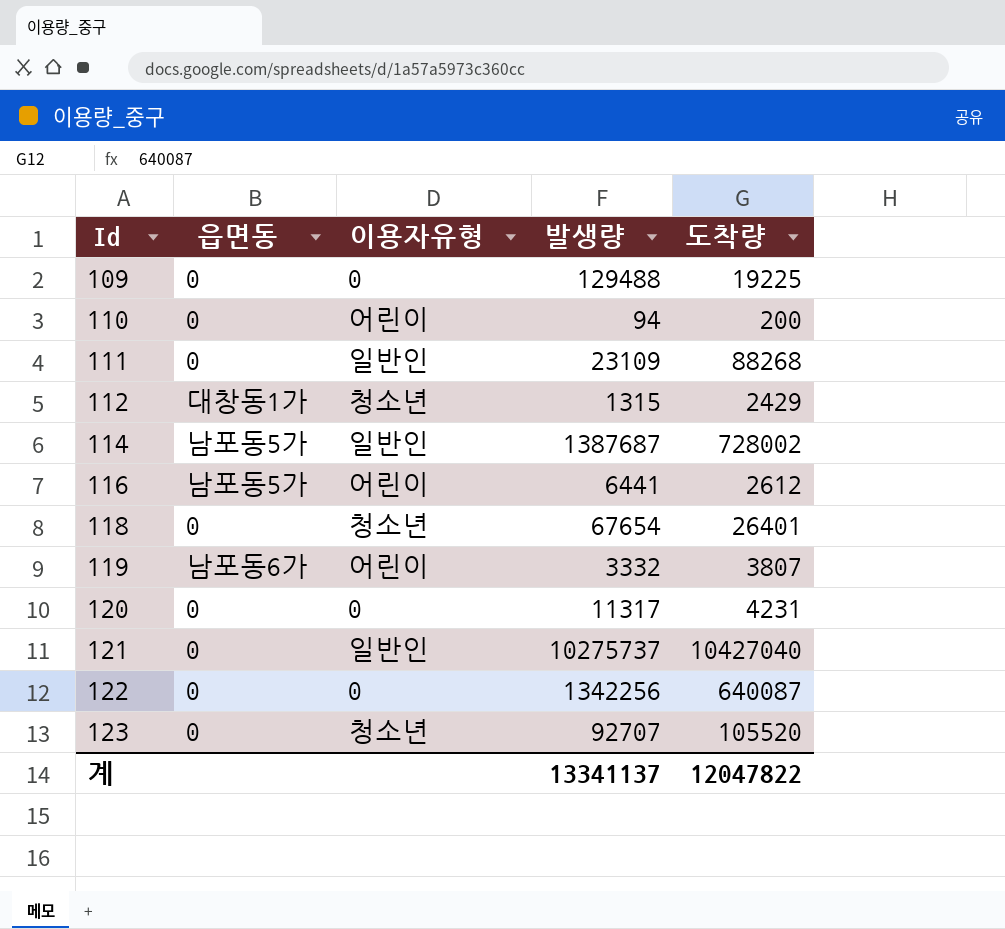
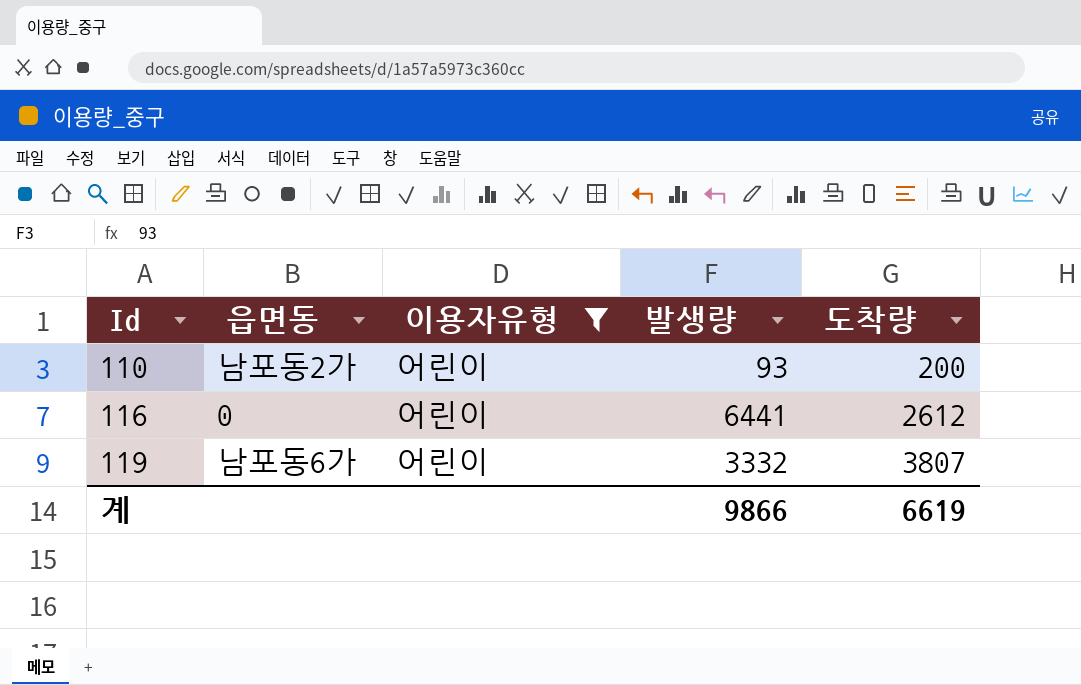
filter: none -> 이용자유형 = 어린이
110 | 읍면동: 0 -> 남포동2가
110 | 발생량: 94 -> 93
116 | 읍면동: 남포동5가 -> 0
계 | 발생량: 13341137 -> 9866
계 | 도착량: 12047822 -> 6619

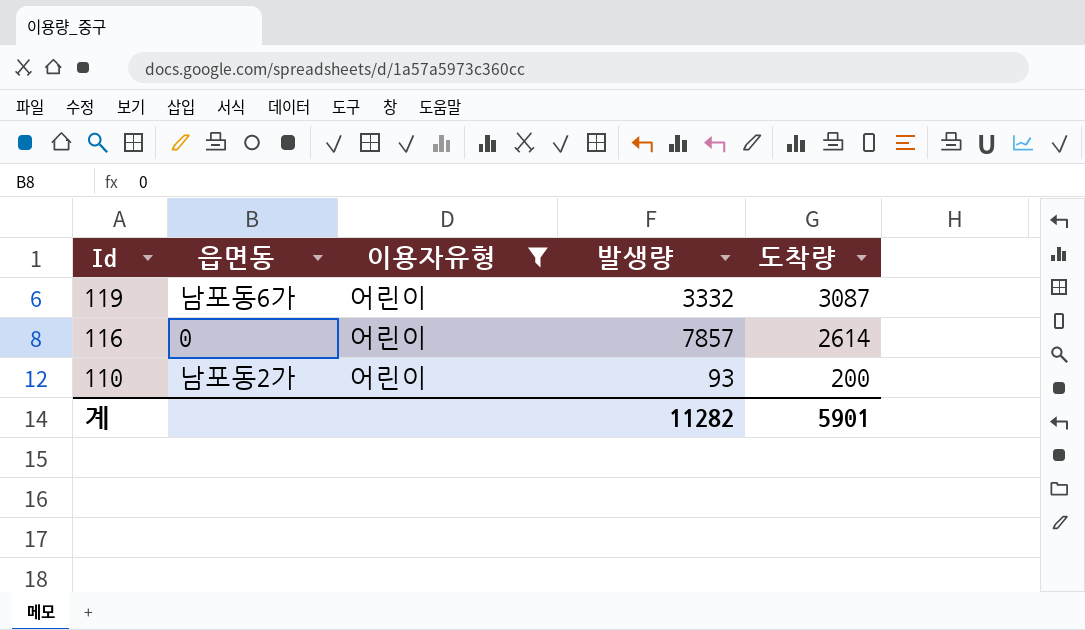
row order: Id ascending -> Id descending
119 | 도착량: 3807 -> 3087
116 | 발생량: 6441 -> 7857
116 | 도착량: 2612 -> 2614
계 | 발생량: 9866 -> 11282
계 | 도착량: 6619 -> 5901

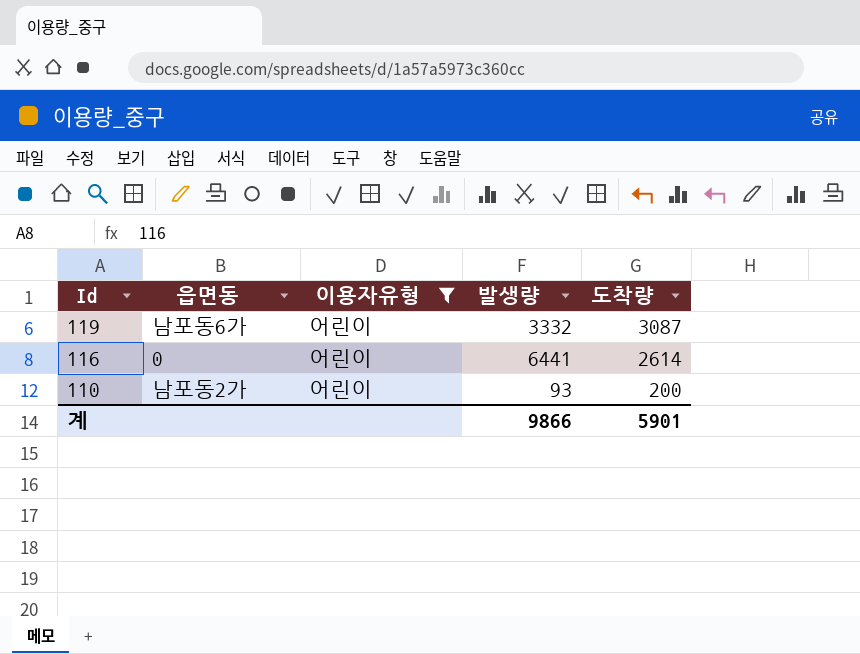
116 | 발생량: 7857 -> 6441
계 | 발생량: 11282 -> 9866

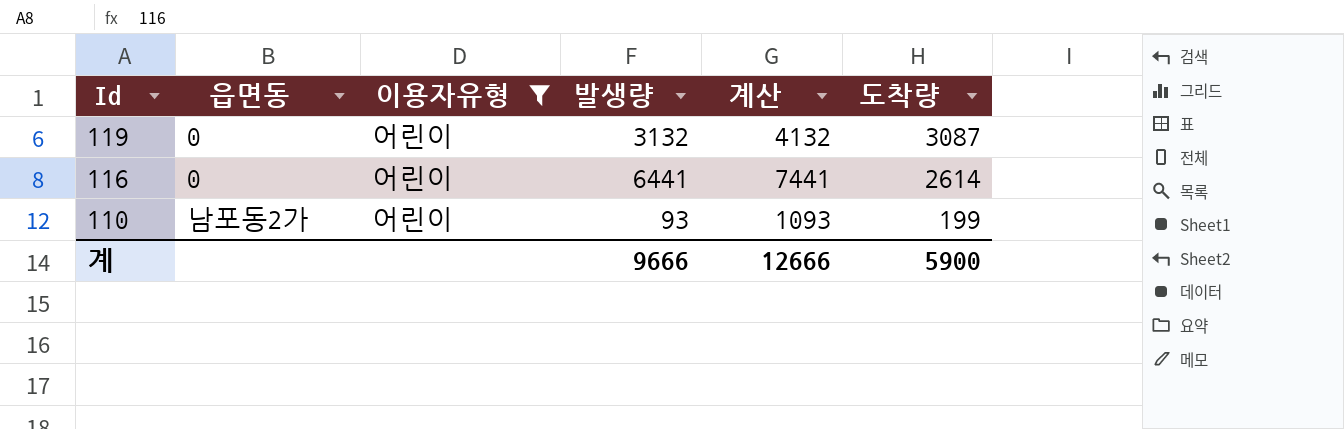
column 계산 | formula: none -> [발생량] + 1000
119 | 읍면동: 남포동6가 -> 0
119 | 발생량: 3332 -> 3132
110 | 도착량: 200 -> 199
계 | 발생량: 9866 -> 9666
계 | 도착량: 5901 -> 5900

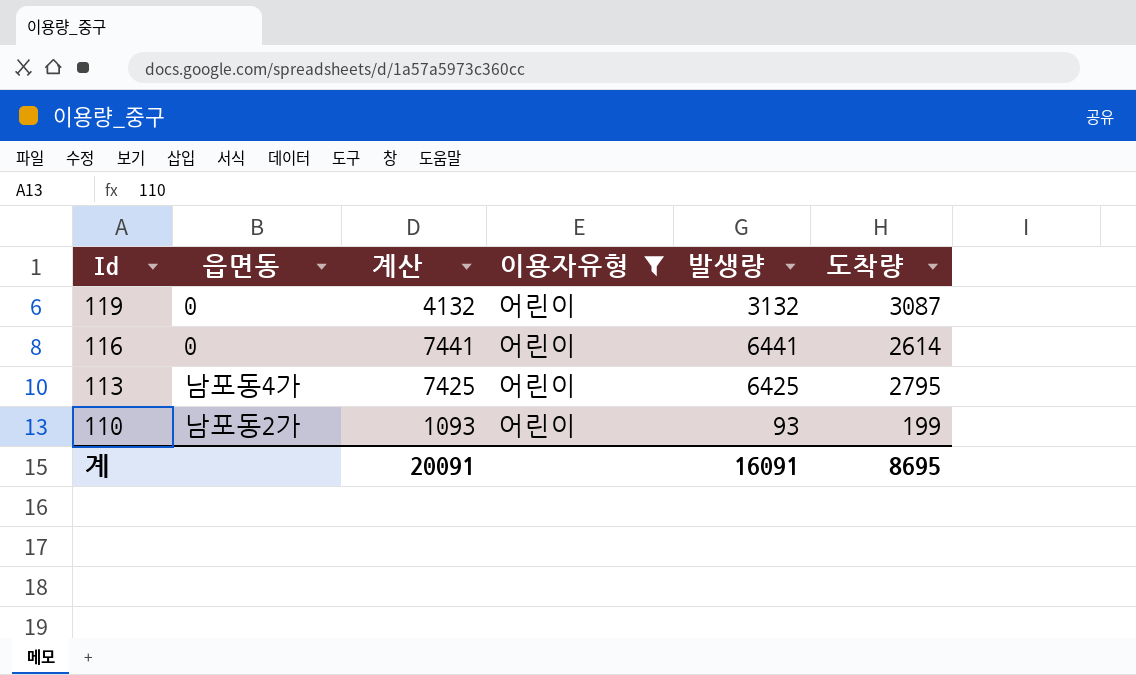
column 계산 | position: 5 -> 3
row 113: none -> 남포동4가 | 7425 | 어린이 | 6425 | 2795
계 | 계산: 12666 -> 20091
계 | 발생량: 9666 -> 16091
계 | 도착량: 5900 -> 8695

